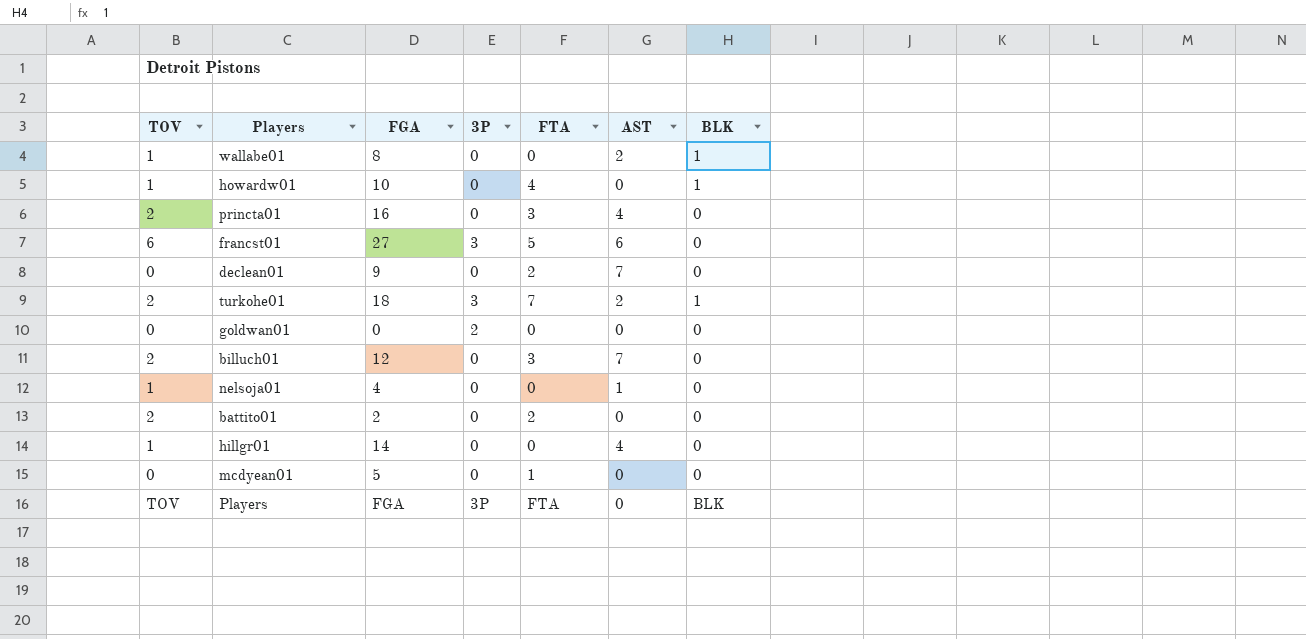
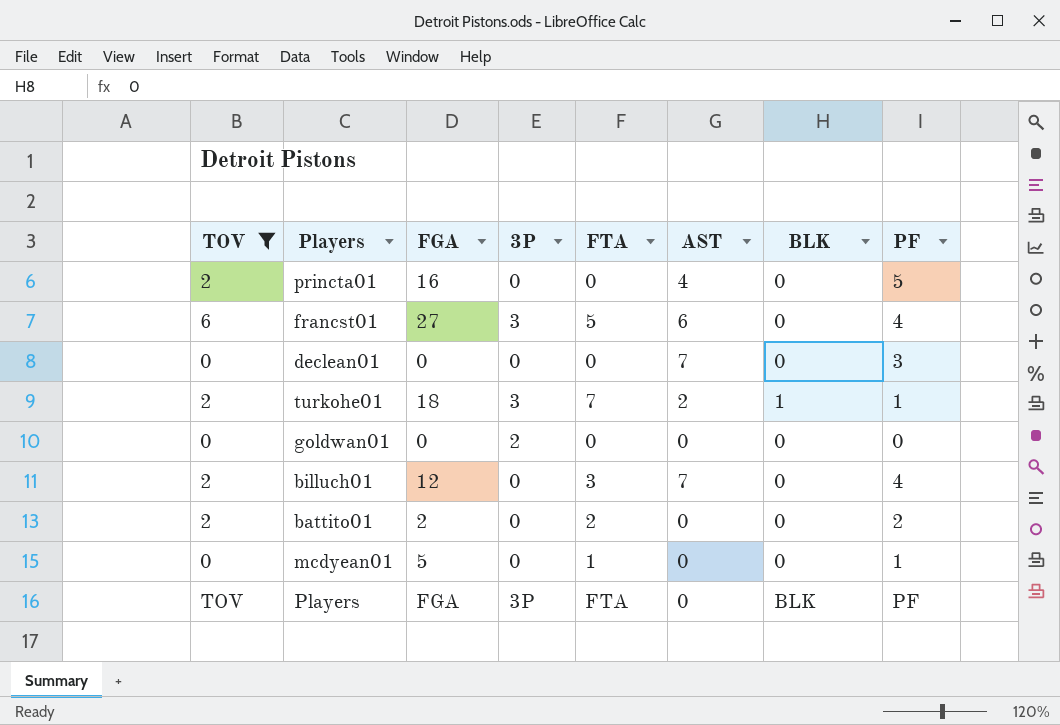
filter: none -> TOV != 1
column PF | position: none -> 8
princta01 | FTA: 3 -> 0
declean01 | FGA: 9 -> 0
declean01 | FTA: 2 -> 0

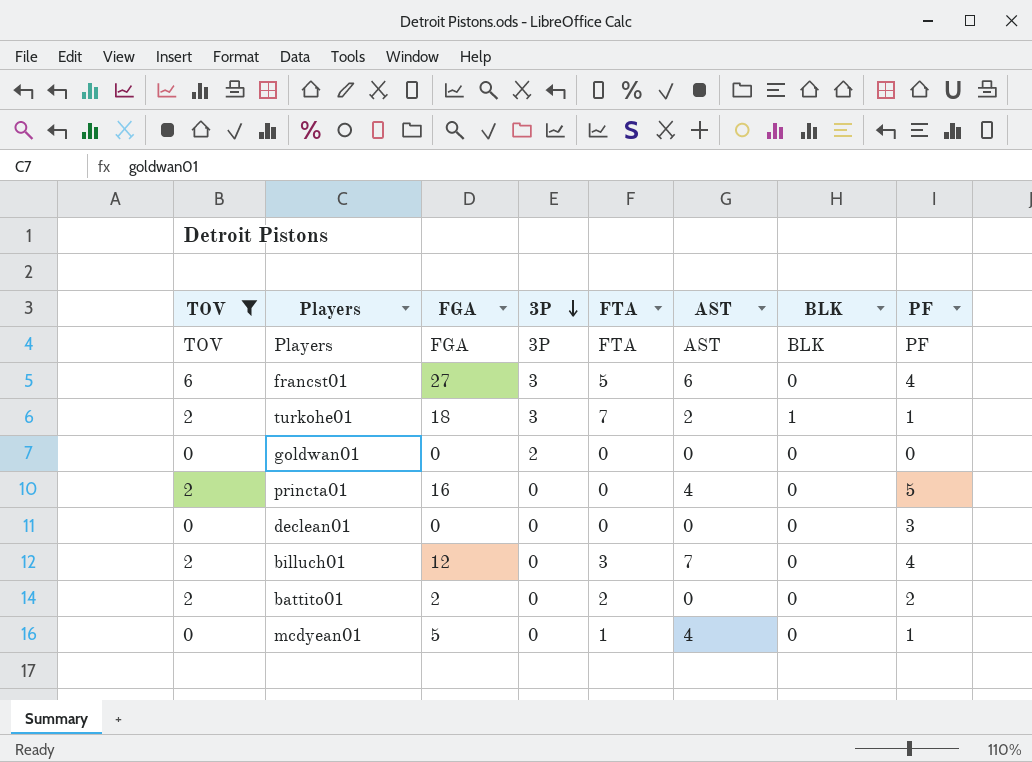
row order: none -> 3P descending
Players | AST: 0 -> AST
declean01 | AST: 7 -> 0
mcdyean01 | AST: 0 -> 4

